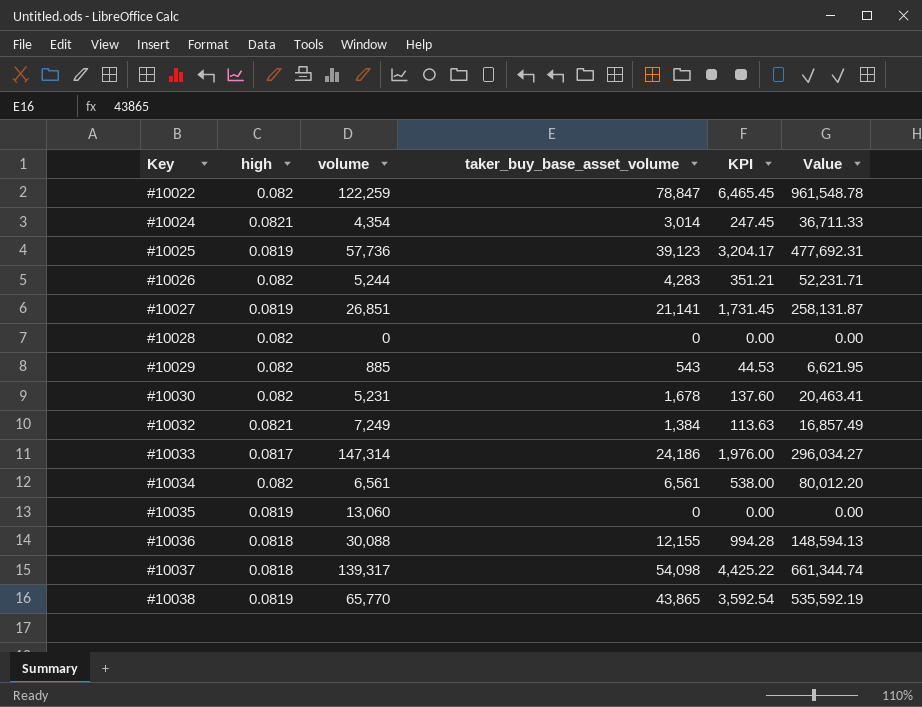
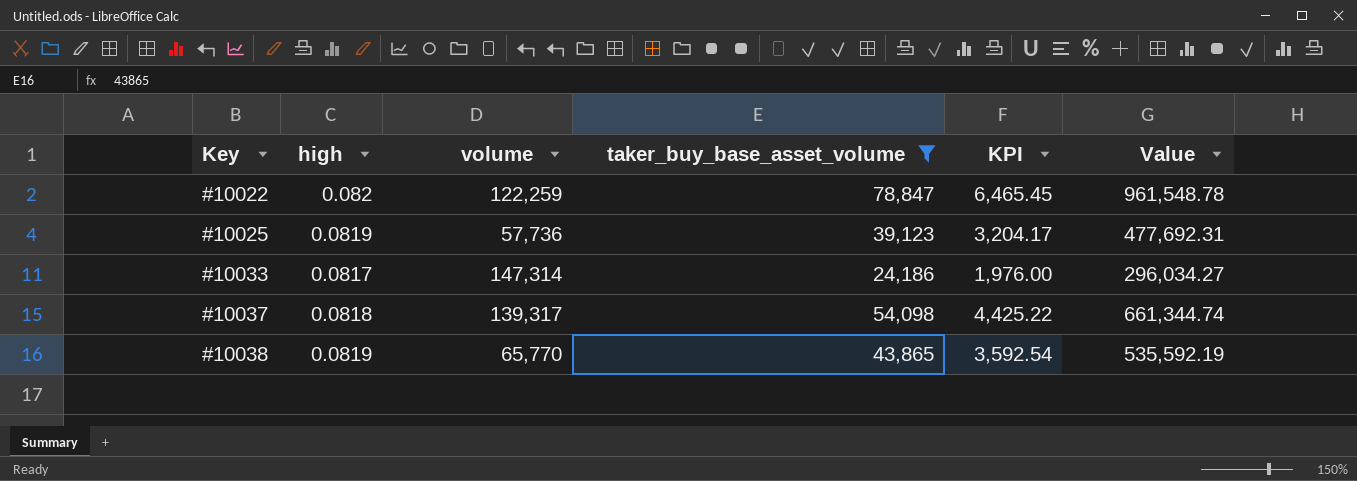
filter: none -> taker_buy_base_asset_volume >= 24,186

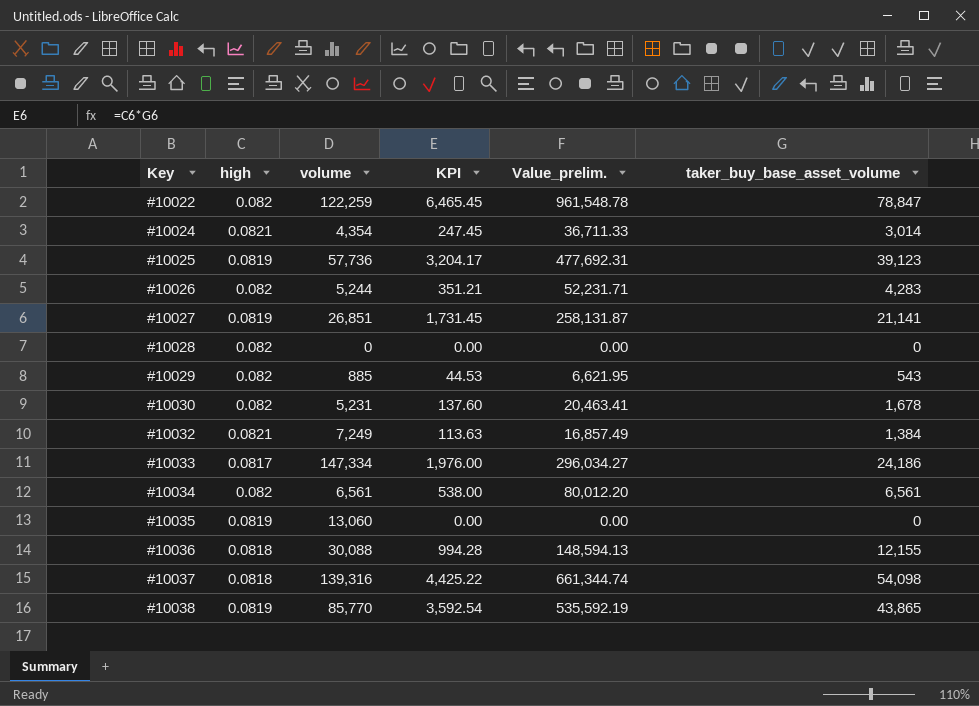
filter: taker_buy_base_asset_volume >= 24,186 -> none
column name: Value -> Value_prelim.
column taker_buy_base_asset_volume | position: 4 -> 6
#10033 | volume: 147,314 -> 147,334
#10037 | volume: 139,317 -> 139,316
#10038 | volume: 65,770 -> 85,770

